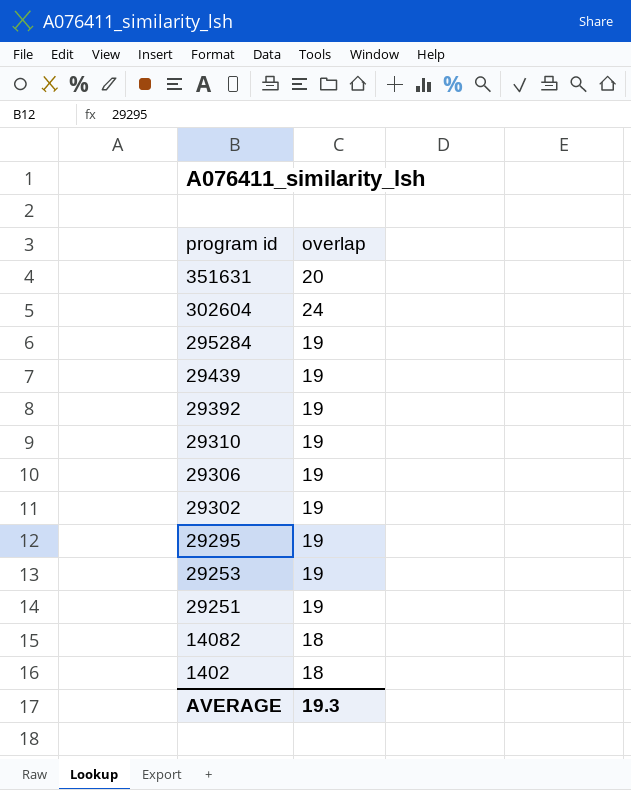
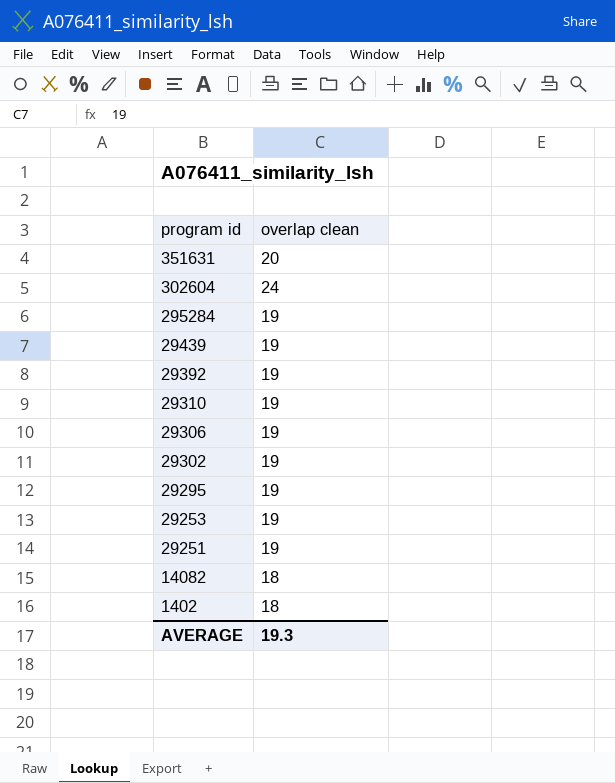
column name: overlap -> overlap clean

